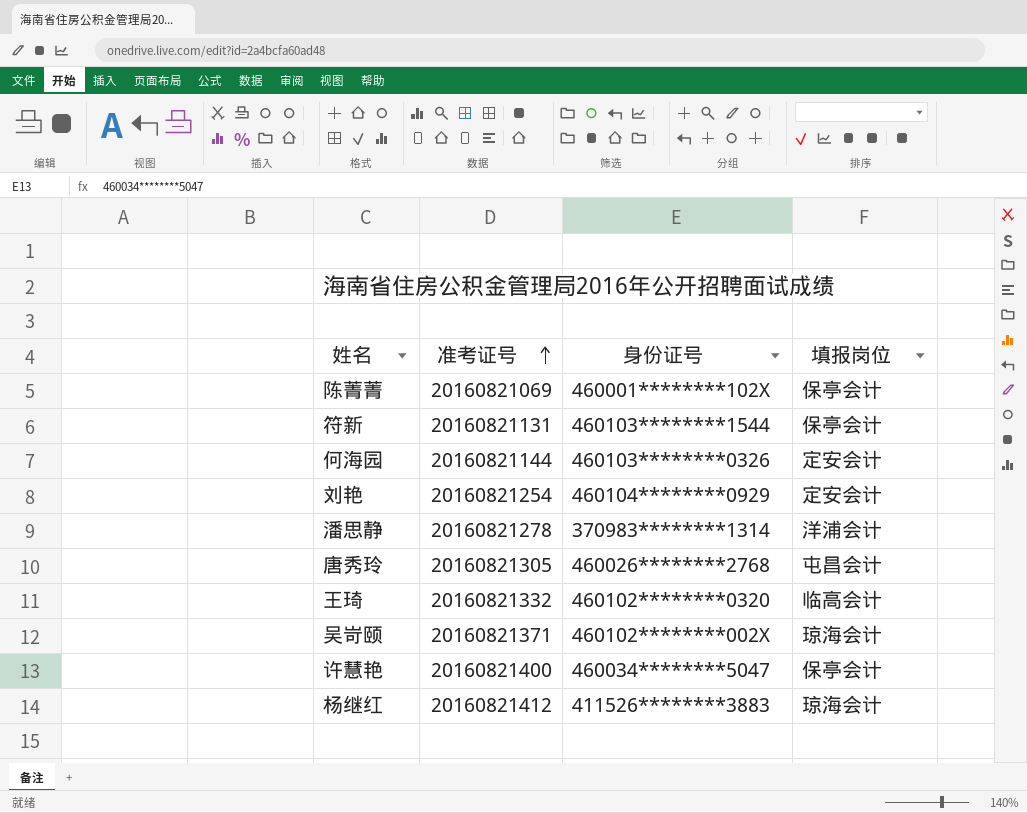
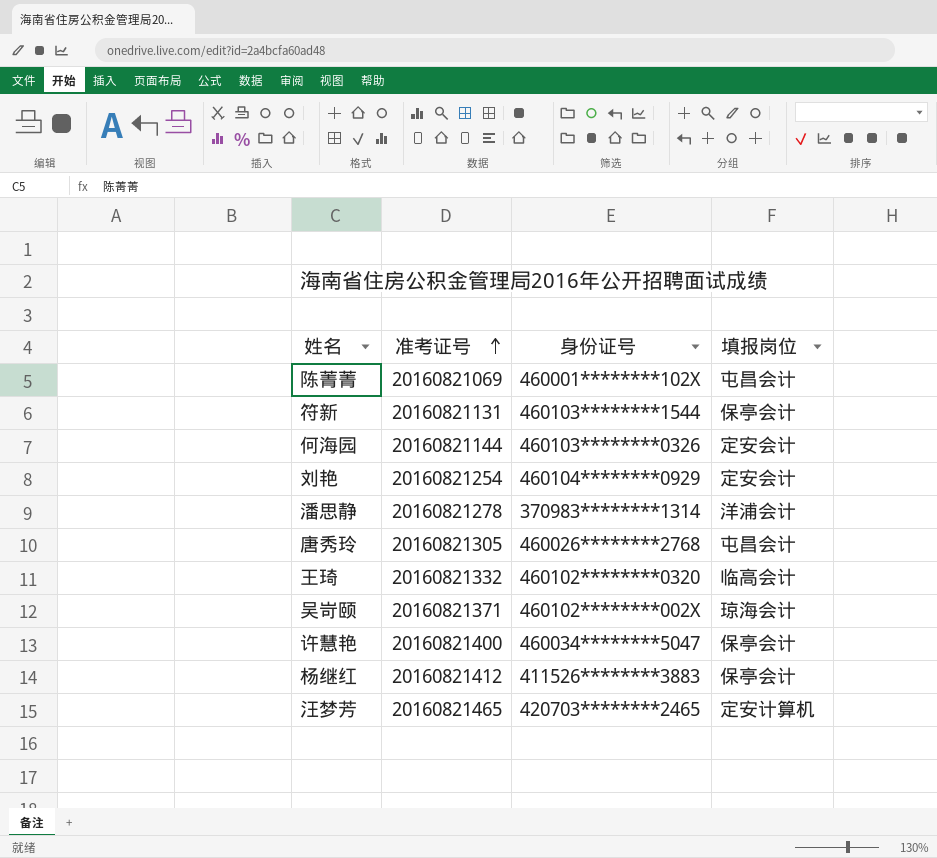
陈菁菁 | 填报岗位: 保亭会计 -> 屯昌会计
杨继红 | 填报岗位: 琼海会计 -> 保亭会计
row 汪梦芳: none -> 20160821465 | 420703********2465 | 定安计算机

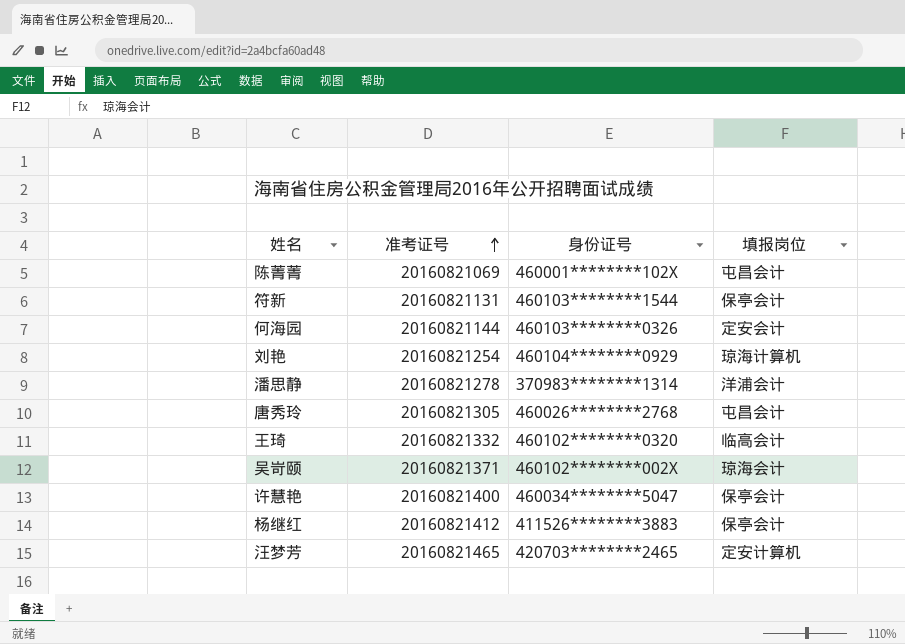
刘艳 | 填报岗位: 定安会计 -> 琼海计算机

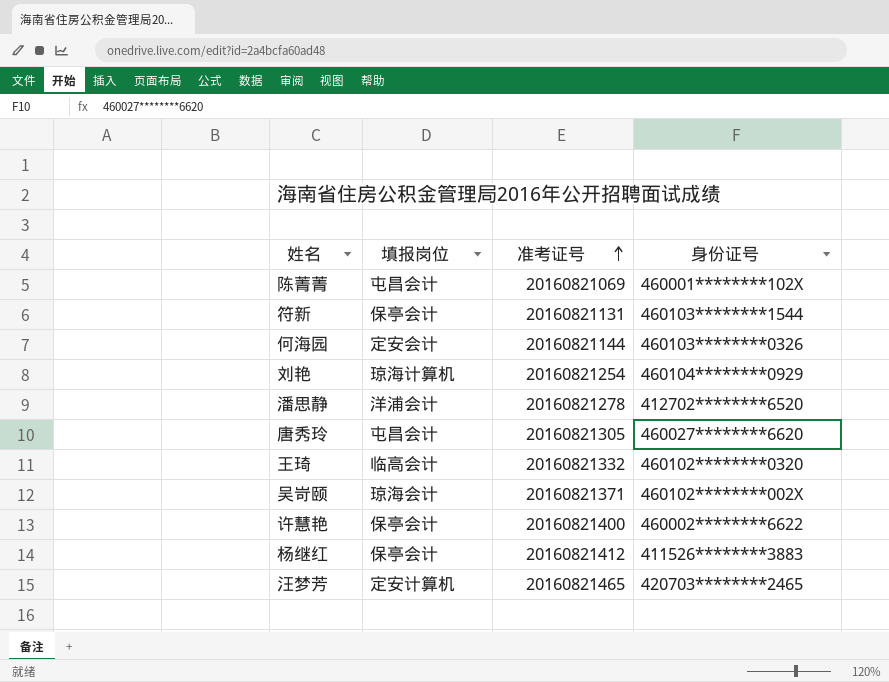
column 填报岗位 | position: 4 -> 2
潘思静 | 身份证号: 370983********1314 -> 412702********6520
唐秀玲 | 身份证号: 460026********2768 -> 460027********6620
许慧艳 | 身份证号: 460034********5047 -> 460002********6622

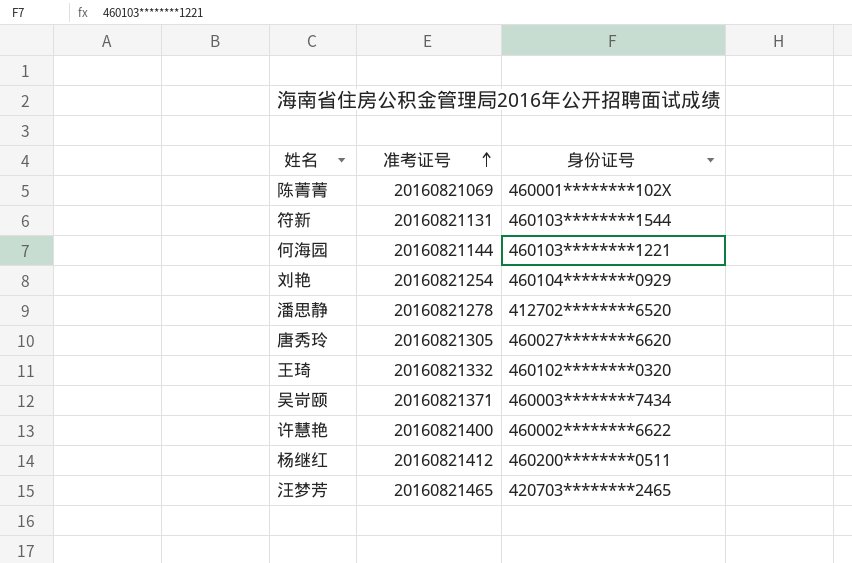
column 填报岗位 | position: 2 -> none
何海园 | 身份证号: 460103********0326 -> 460103********1221
吴岢颐 | 身份证号: 460102********002X -> 460003********7434
杨继红 | 身份证号: 411526********3883 -> 460200********0511

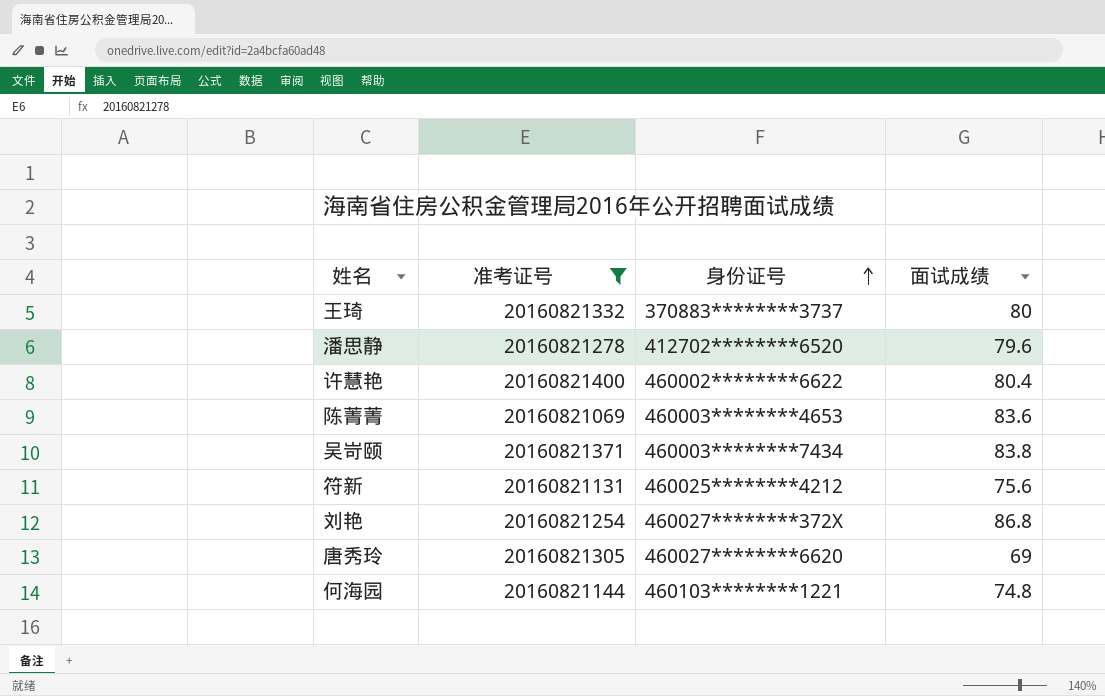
filter: none -> 准考证号 <= 20160821400
row order: 准考证号 ascending -> 身份证号 ascending
column 面试成绩 | position: none -> 4
王琦 | 身份证号: 460102********0320 -> 370883********3737
陈菁菁 | 身份证号: 460001********102X -> 460003********4653
符新 | 身份证号: 460103********1544 -> 460025********4212
刘艳 | 身份证号: 460104********0929 -> 460027********372X

